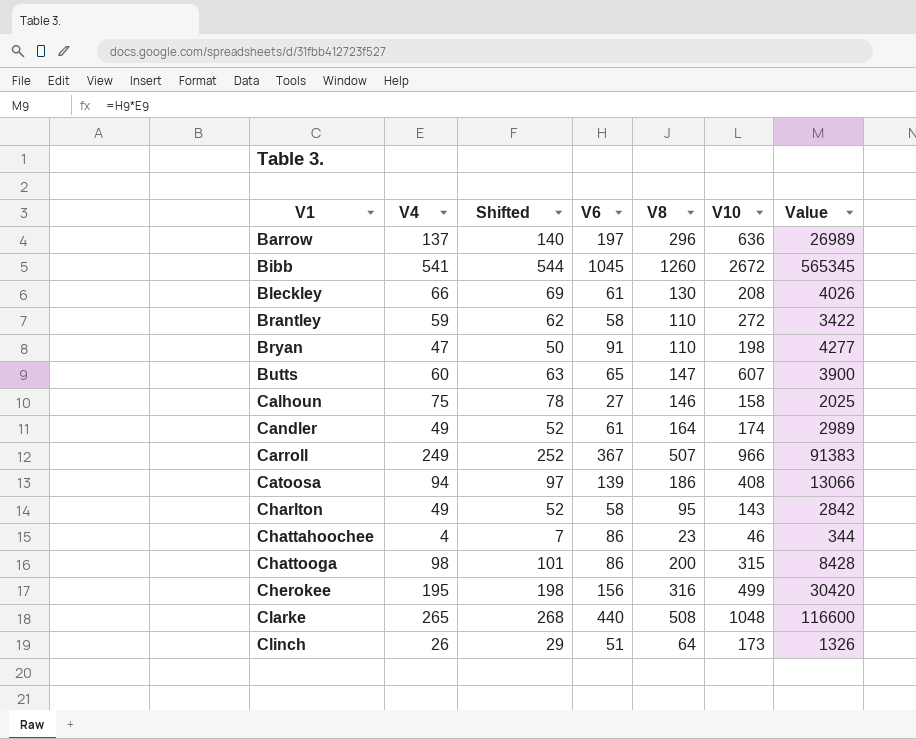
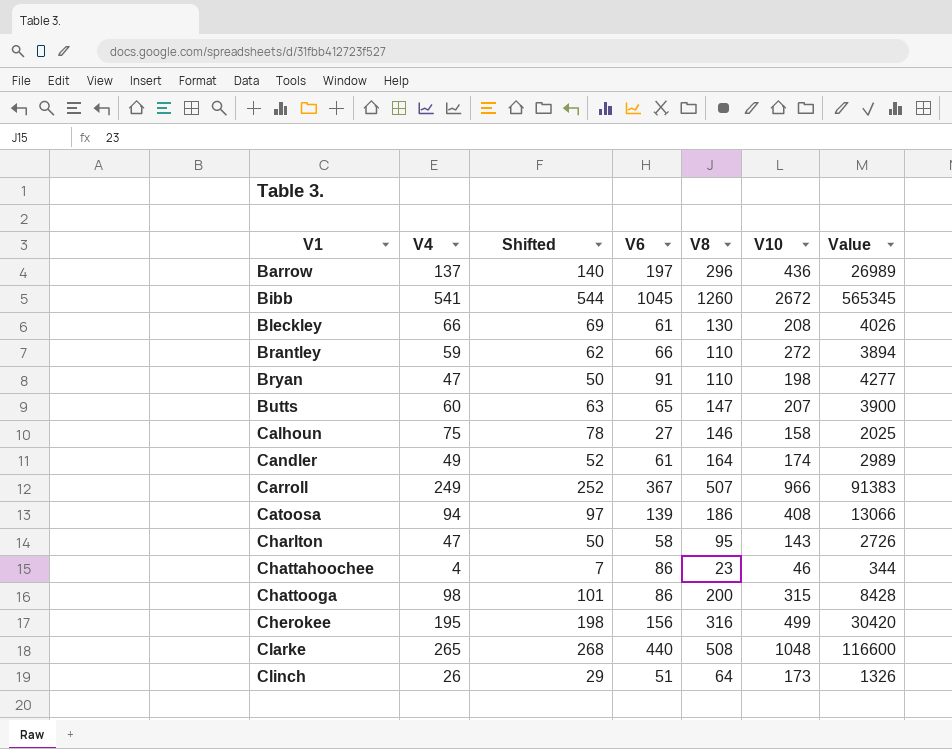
Barrow | V10: 636 -> 436
Brantley | V6: 58 -> 66
Brantley | Value: 3422 -> 3894
Butts | V10: 607 -> 207
Charlton | V4: 49 -> 47
Charlton | Shifted: 52 -> 50
Charlton | Value: 2842 -> 2726

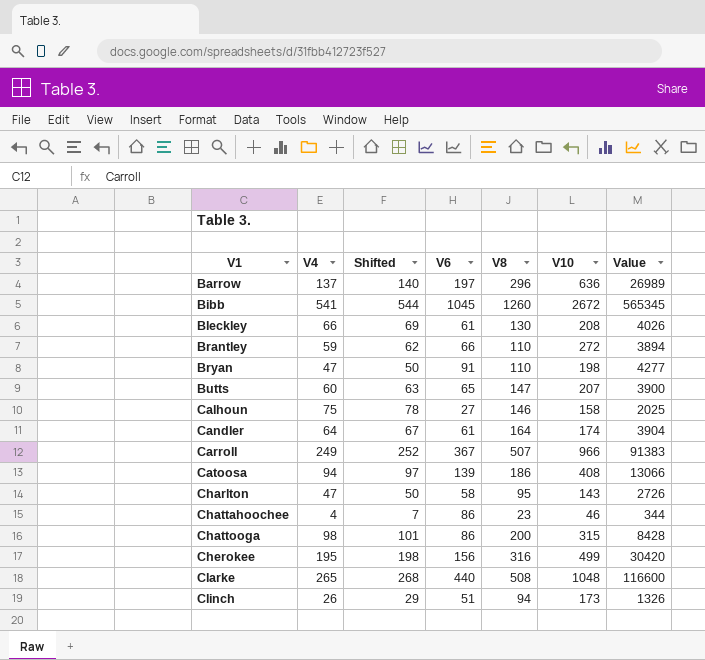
Barrow | V10: 436 -> 636
Candler | V4: 49 -> 64
Candler | Shifted: 52 -> 67
Candler | Value: 2989 -> 3904
Clinch | V8: 64 -> 94

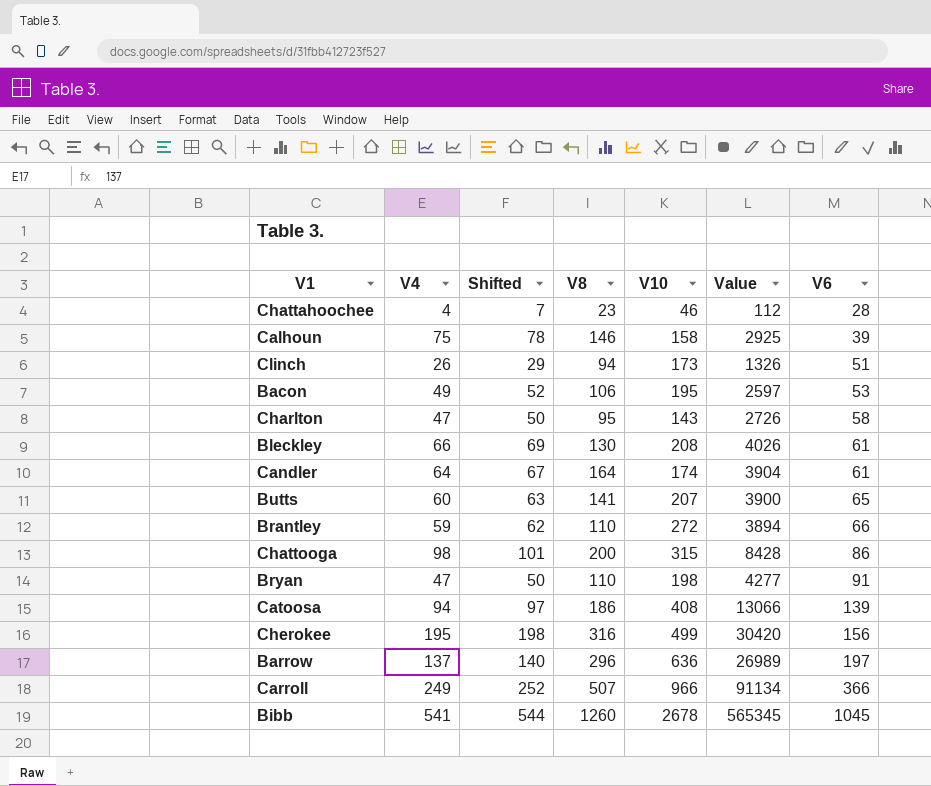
row order: V1 ascending -> V6 ascending
column V6 | position: 4 -> 7
row Clarke: 265 | 268 | 440 | 508 | 1048 | 116600 -> none
Chattahoochee | Value: 344 -> 112
Chattahoochee | V6: 86 -> 28
Calhoun | Value: 2025 -> 2925
Calhoun | V6: 27 -> 39
row Bacon: none -> 49 | 52 | 106 | 195 | 2597 | 53
Butts | V8: 147 -> 141
Carroll | Value: 91383 -> 91134
Carroll | V6: 367 -> 366
Bibb | V10: 2672 -> 2678

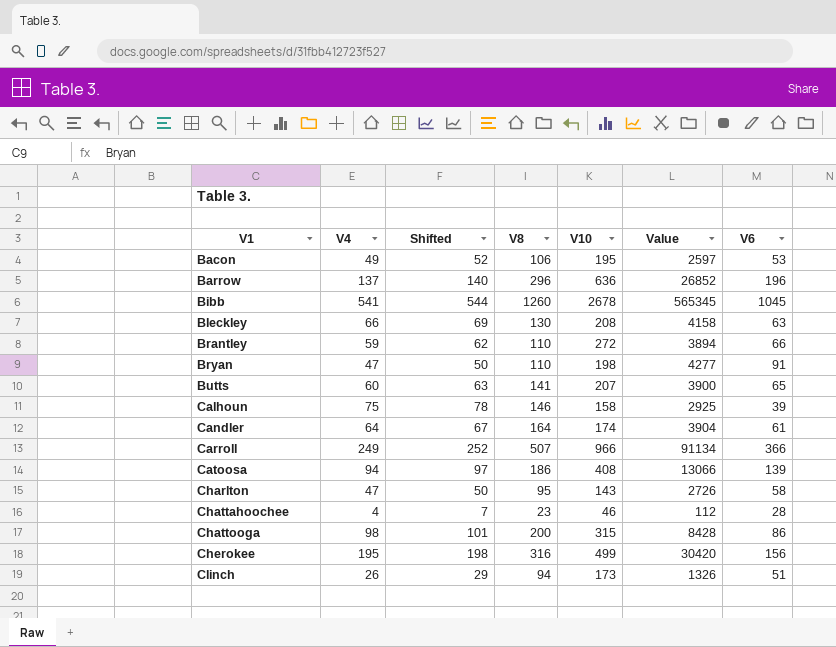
row order: V6 ascending -> V1 ascending
Barrow | Value: 26989 -> 26852
Barrow | V6: 197 -> 196
Bleckley | Value: 4026 -> 4158
Bleckley | V6: 61 -> 63

